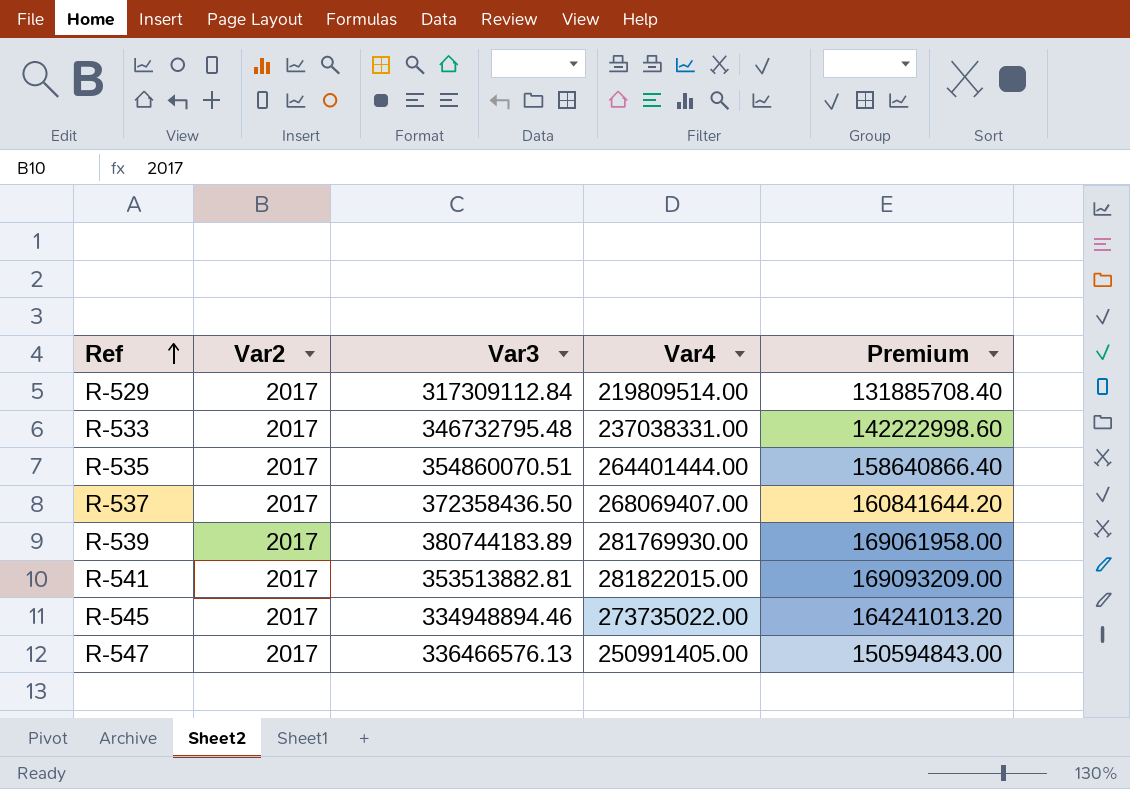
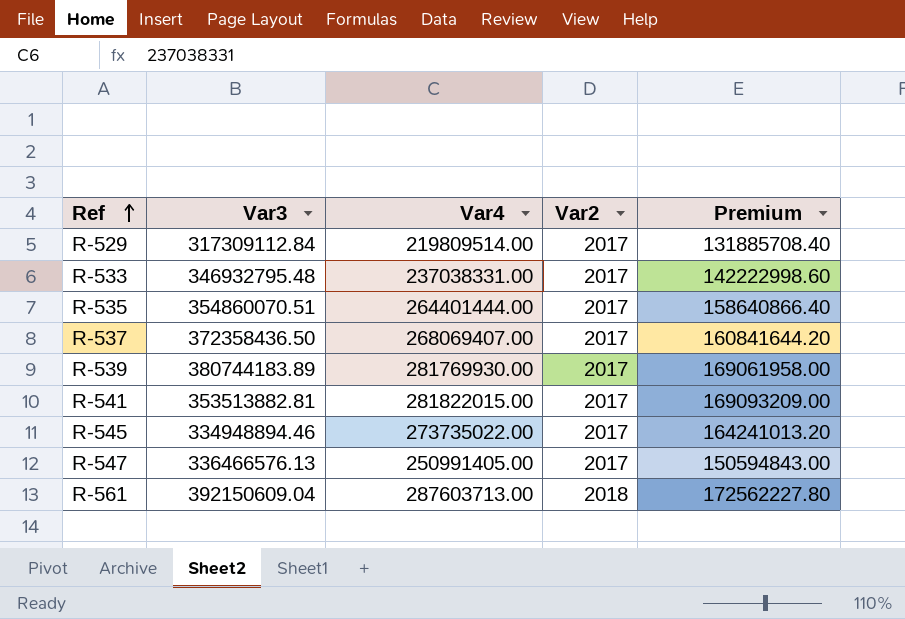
column Var2 | position: 2 -> 4
R-533 | Var3: 346732795.48 -> 346932795.48
row R-561: none -> 392150609.04 | 287603713.00 | 2018 | 172562227.80

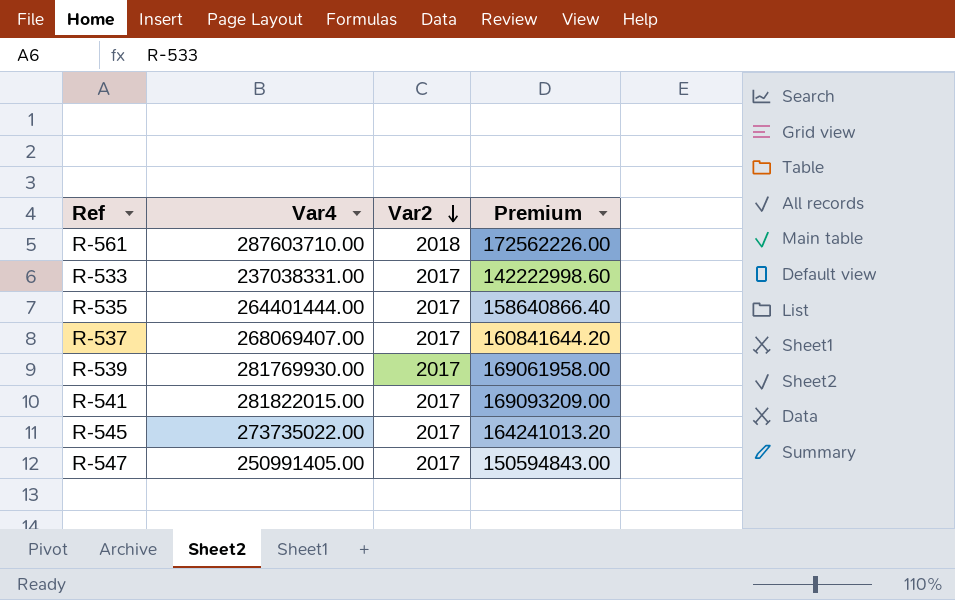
row order: Ref ascending -> Var2 descending
column Var3 | position: 2 -> none
row R-529: 317309112.84 | 219809514.00 | 2017 | 131885708.40 -> none
R-561 | Var4: 287603713.00 -> 287603710.00
R-561 | Premium: 172562227.80 -> 172562226.00

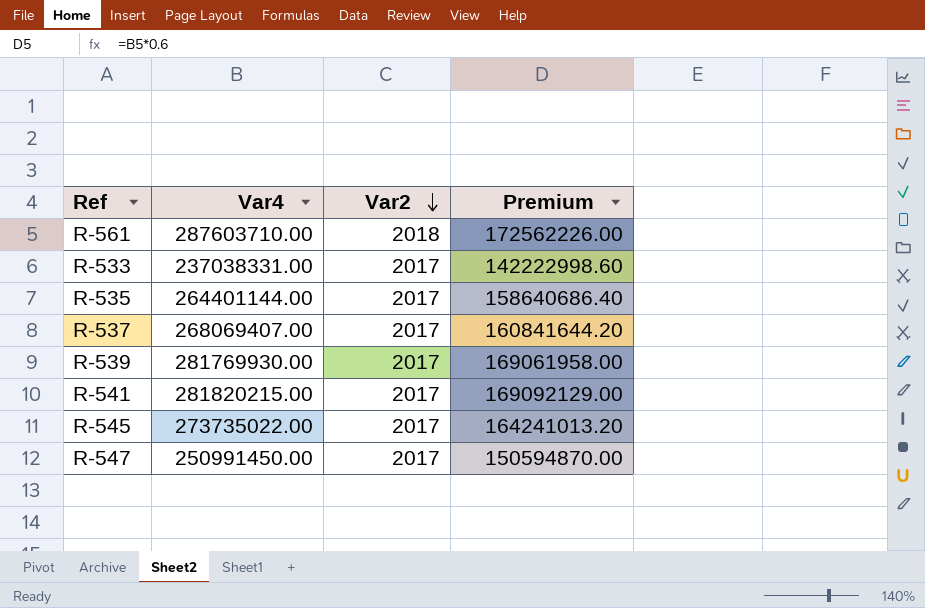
R-535 | Var4: 264401444.00 -> 264401144.00
R-535 | Premium: 158640866.40 -> 158640686.40
R-541 | Var4: 281822015.00 -> 281820215.00
R-541 | Premium: 169093209.00 -> 169092129.00
R-547 | Var4: 250991405.00 -> 250991450.00
R-547 | Premium: 150594843.00 -> 150594870.00

